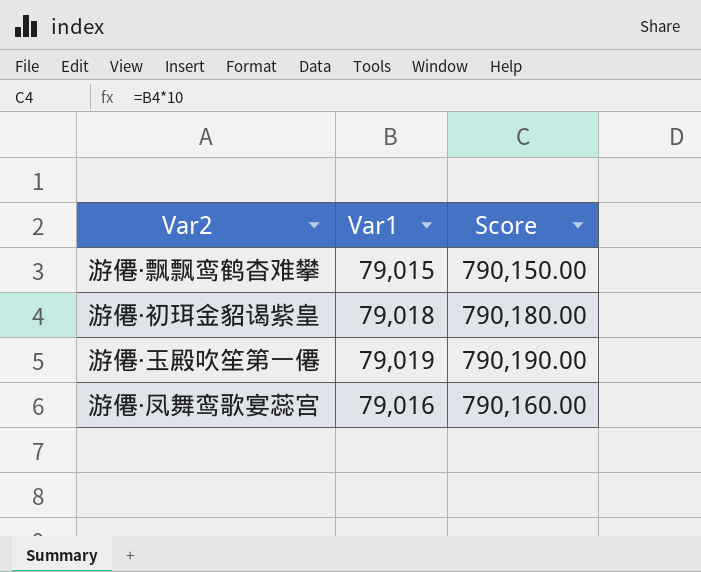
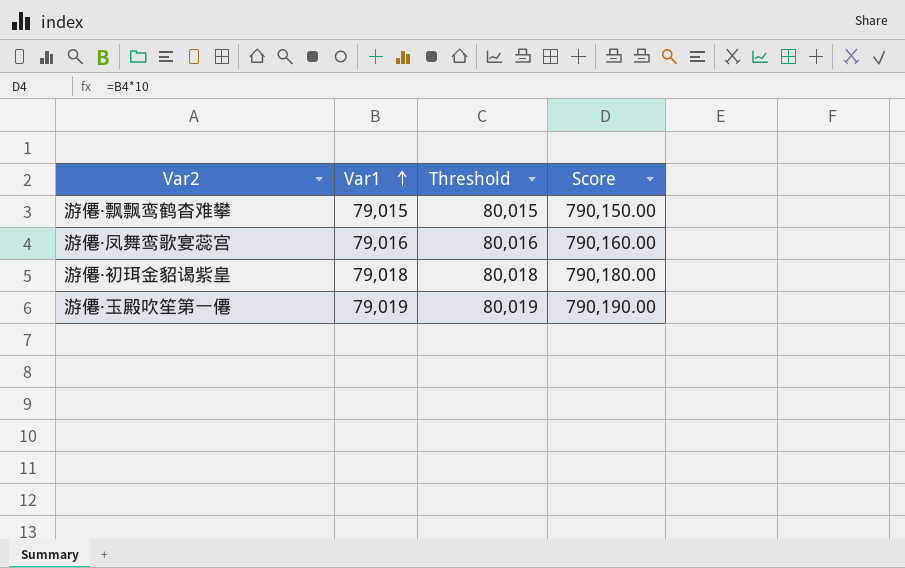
row order: none -> Var1 ascending
column Threshold | formula: none -> [Var1] + 1000

